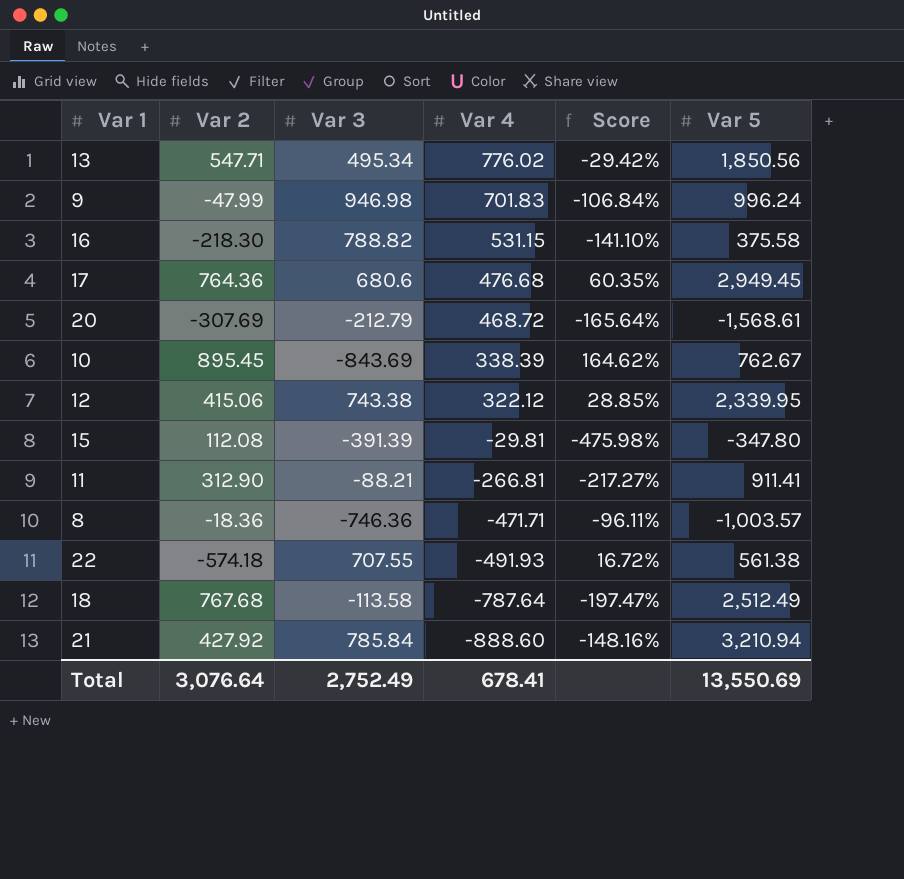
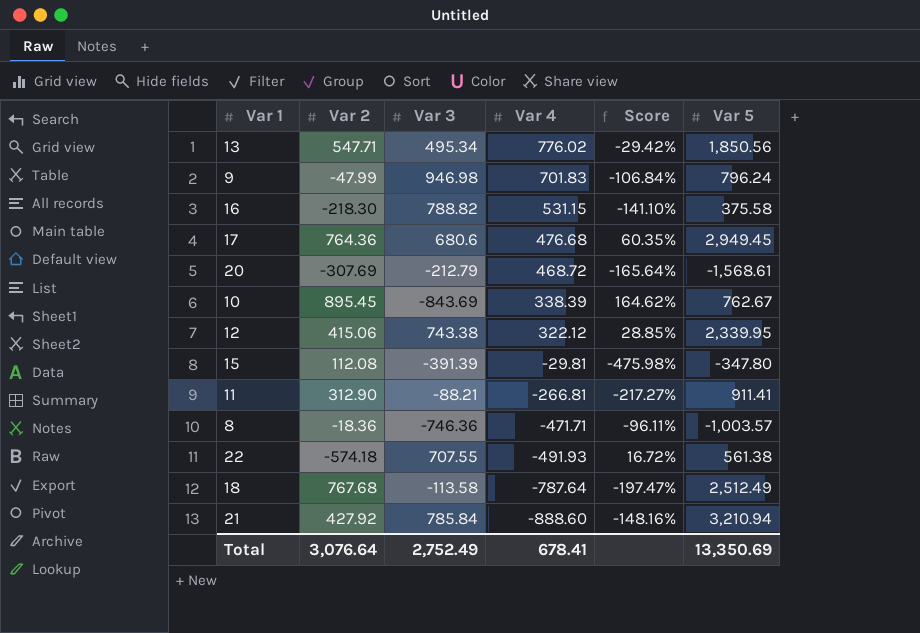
9 | Var 5: 996.24 -> 796.24
Total | Var 5: 13,550.69 -> 13,350.69

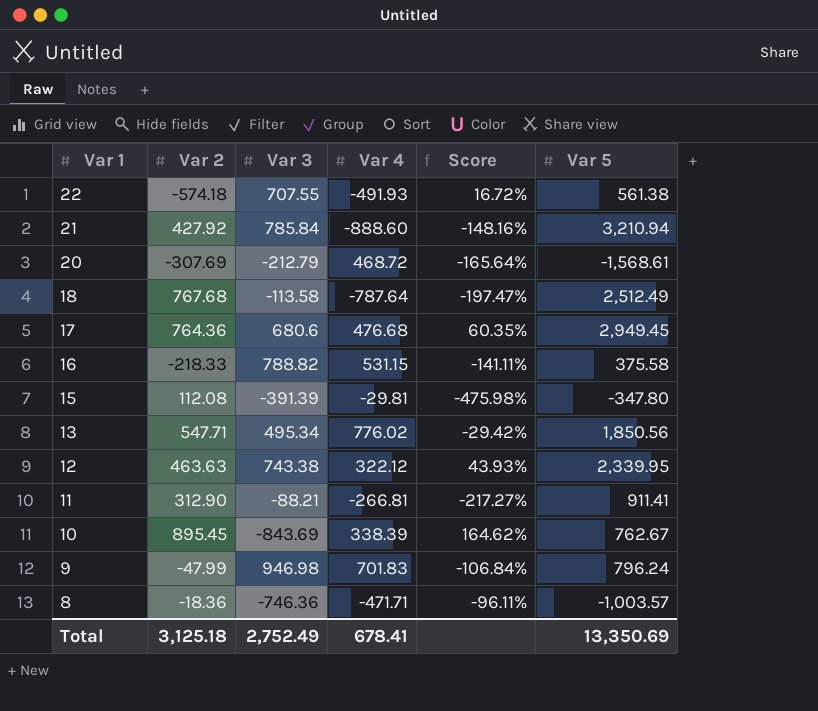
row order: Var 4 descending -> Var 1 descending
16 | Var 2: -218.30 -> -218.33
16 | Score: -141.10% -> -141.11%
12 | Var 2: 415.06 -> 463.63
12 | Score: 28.85% -> 43.93%
Total | Var 2: 3,076.64 -> 3,125.18

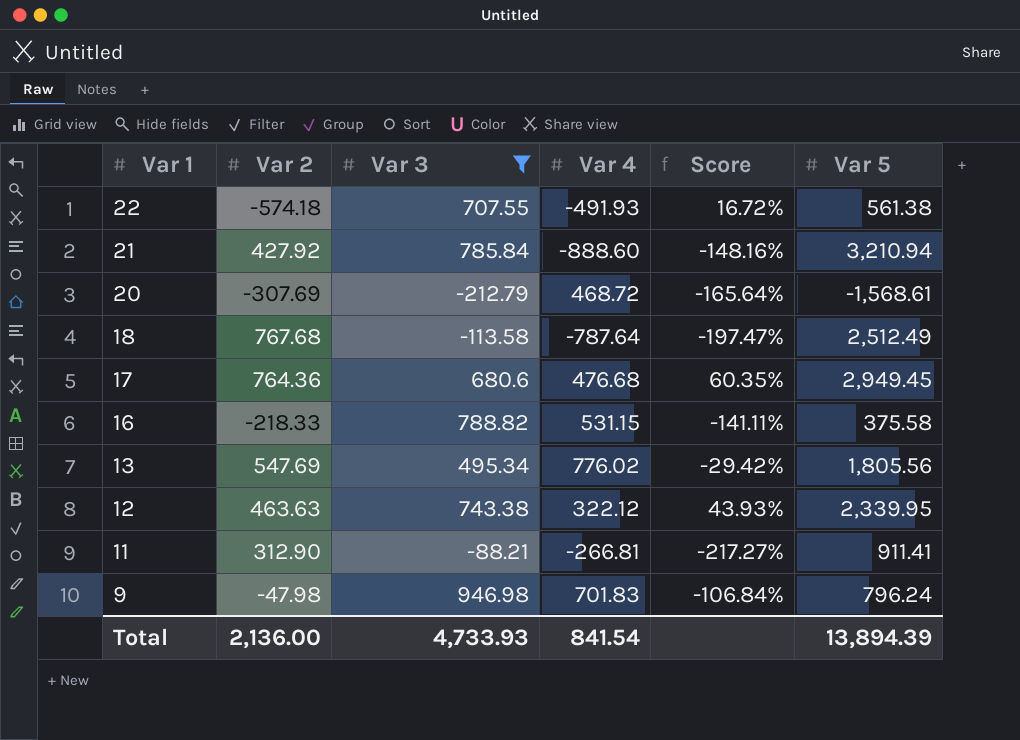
filter: none -> Var 3 >= -212.79
13 | Var 2: 547.71 -> 547.69
13 | Var 5: 1,850.56 -> 1,805.56
9 | Var 2: -47.99 -> -47.98
Total | Var 2: 3,125.18 -> 2,136.00
Total | Var 3: 2,752.49 -> 4,733.93
Total | Var 4: 678.41 -> 841.54
Total | Var 5: 13,350.69 -> 13,894.39

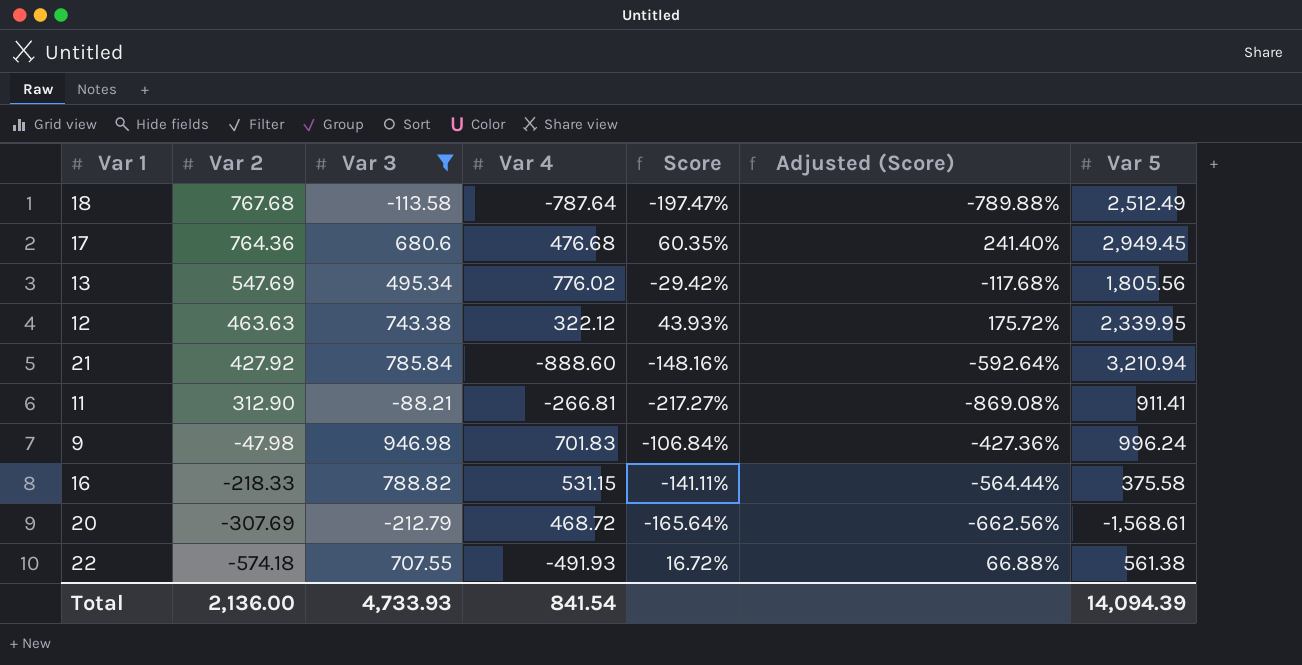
row order: Var 1 descending -> Var 2 descending
column Adjusted (Score) | formula: none -> [Score] * 4
9 | Var 5: 796.24 -> 996.24
Total | Var 5: 13,894.39 -> 14,094.39

